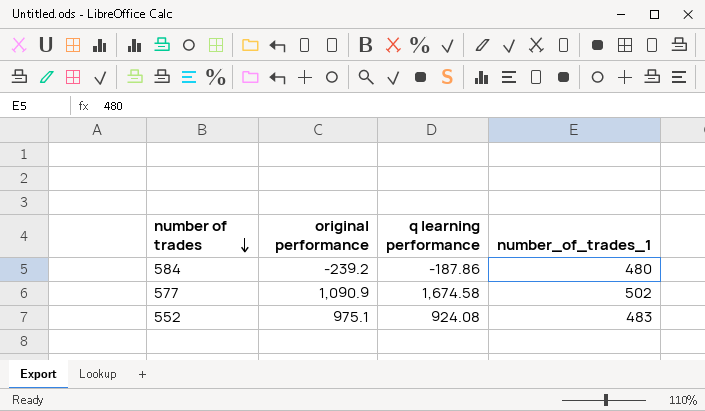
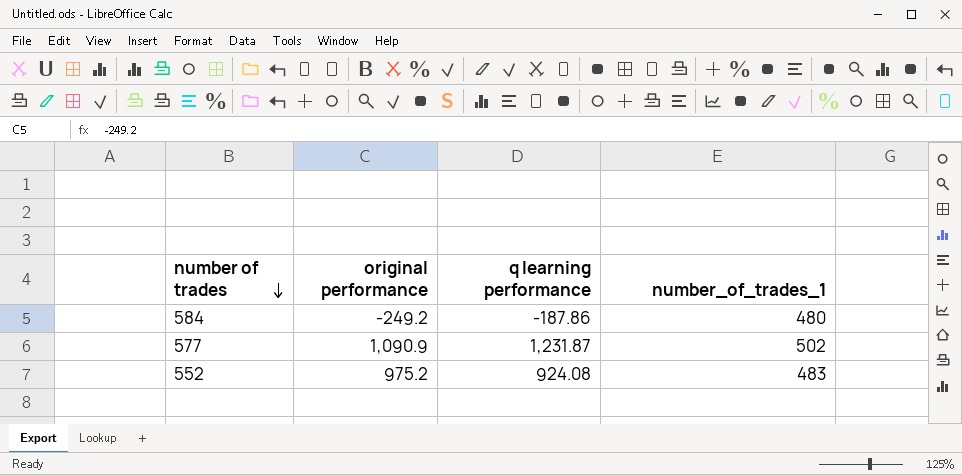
584 | original performance: -239.2 -> -249.2
577 | q learning performance: 1,674.58 -> 1,231.87
552 | original performance: 975.1 -> 975.2

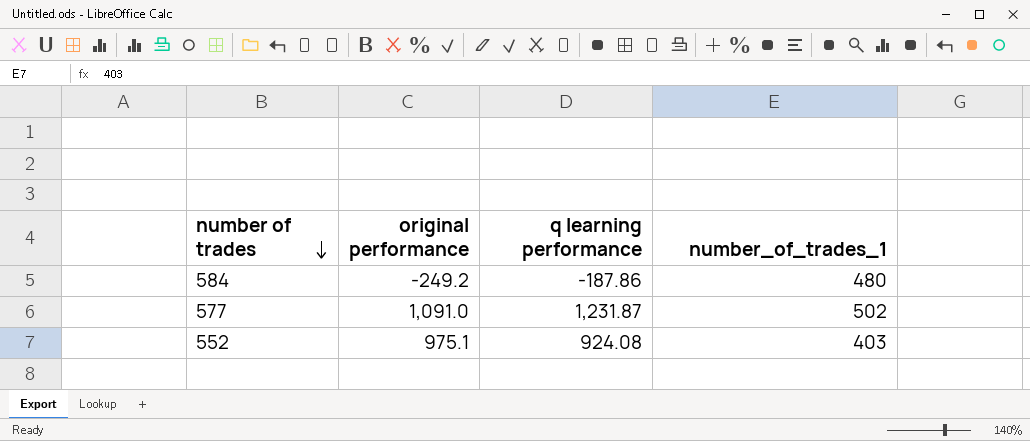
577 | original performance: 1,090.9 -> 1,091.0
552 | original performance: 975.2 -> 975.1
552 | number_of_trades_1: 483 -> 403

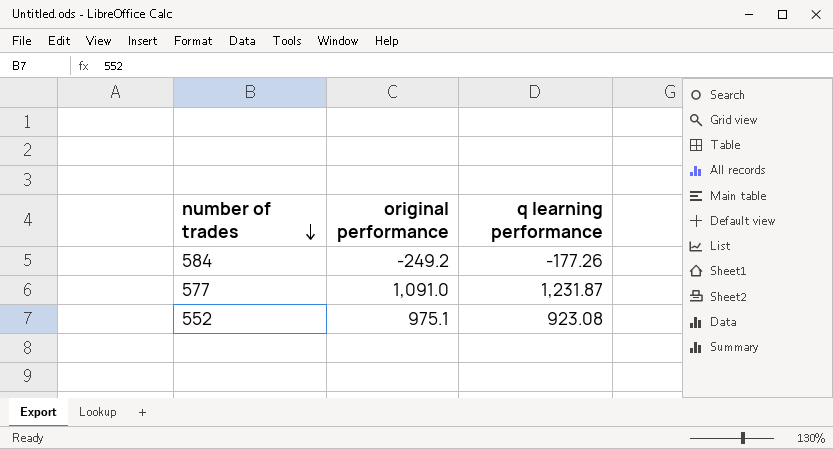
column number_of_trades_1 | position: 4 -> none
584 | q learning performance: -187.86 -> -177.26
552 | q learning performance: 924.08 -> 923.08

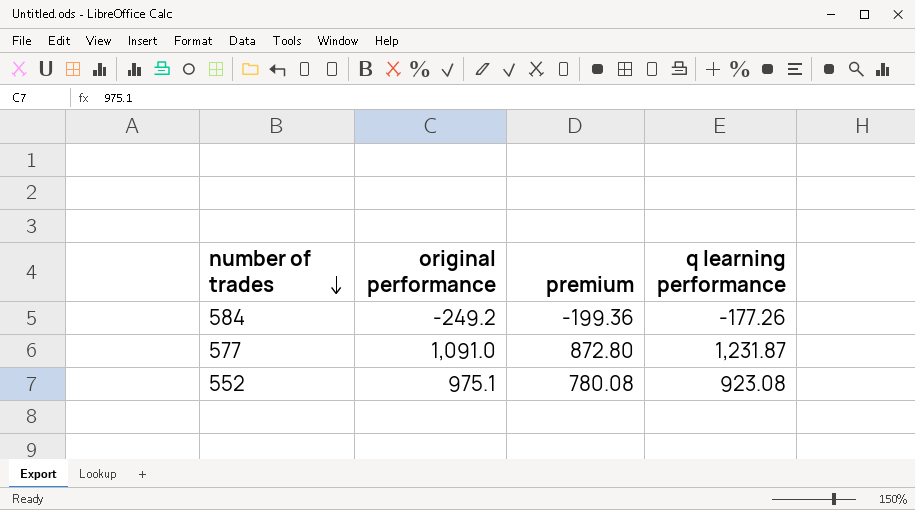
column premium | formula: none -> [original performance] * 0.8

